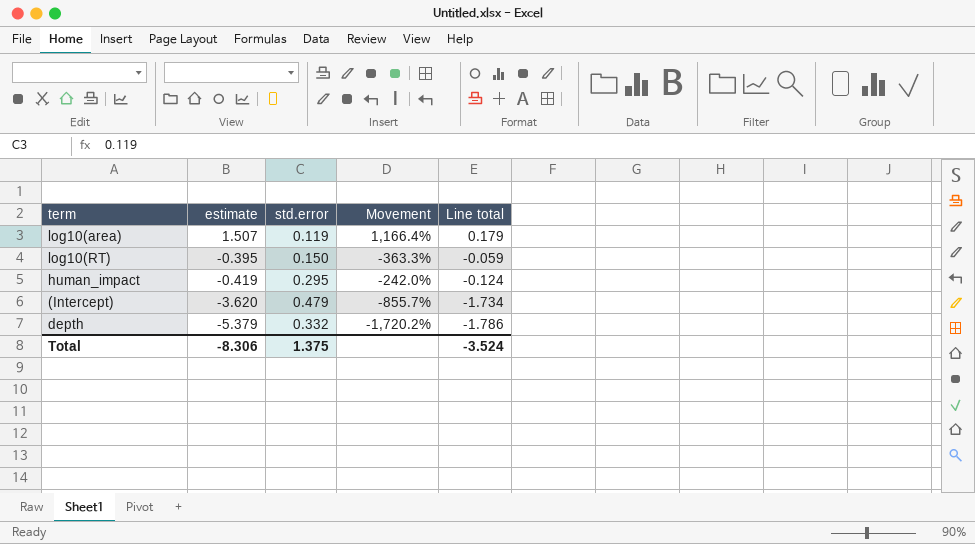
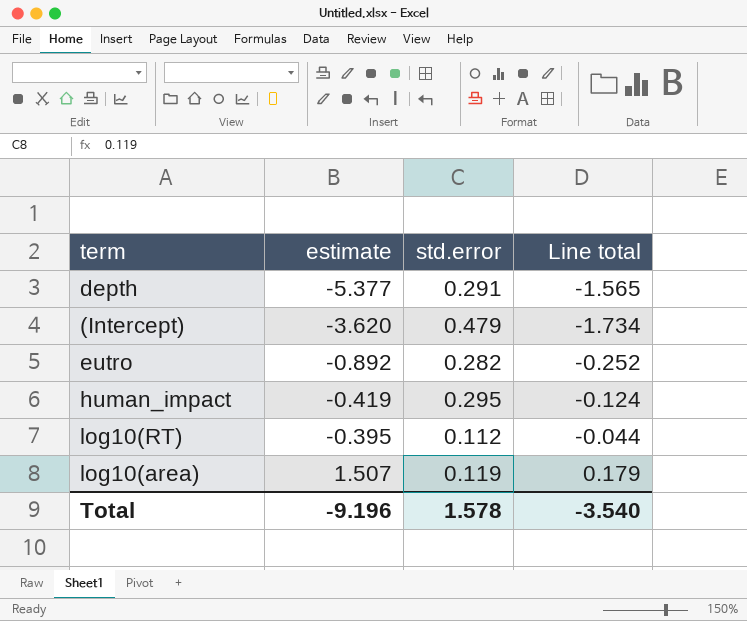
row order: estimate descending -> estimate ascending
column Movement | formula: ([estimate] - [std.error]) / [std.error] -> none
depth | estimate: -5.379 -> -5.377
depth | std.error: 0.332 -> 0.291
depth | Line total: -1.786 -> -1.565
row eutro: none -> -0.892 | 0.282 | -0.252
log10(RT) | std.error: 0.150 -> 0.112
log10(RT) | Line total: -0.059 -> -0.044
Total | estimate: -8.306 -> -9.196
Total | std.error: 1.375 -> 1.578
Total | Line total: -3.524 -> -3.540

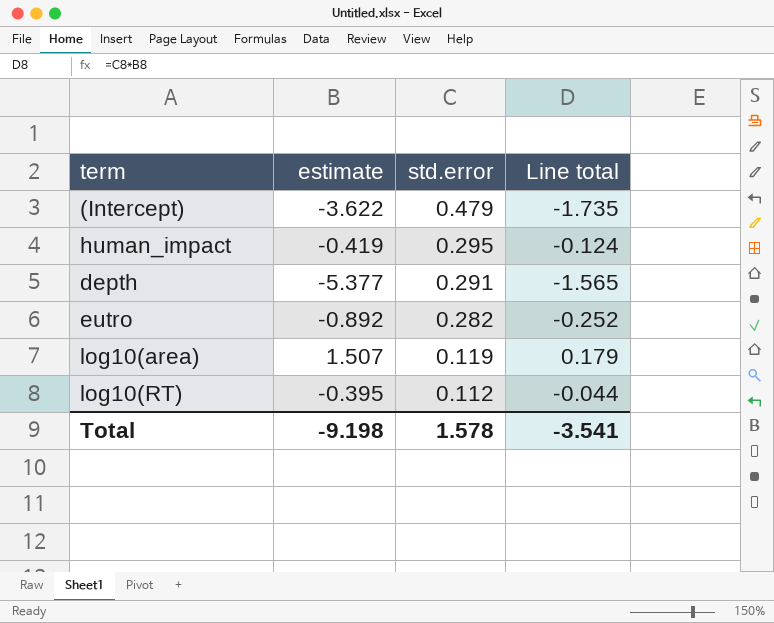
row order: estimate ascending -> std.error descending
(Intercept) | estimate: -3.620 -> -3.622
(Intercept) | Line total: -1.734 -> -1.735
Total | estimate: -9.196 -> -9.198
Total | Line total: -3.540 -> -3.541

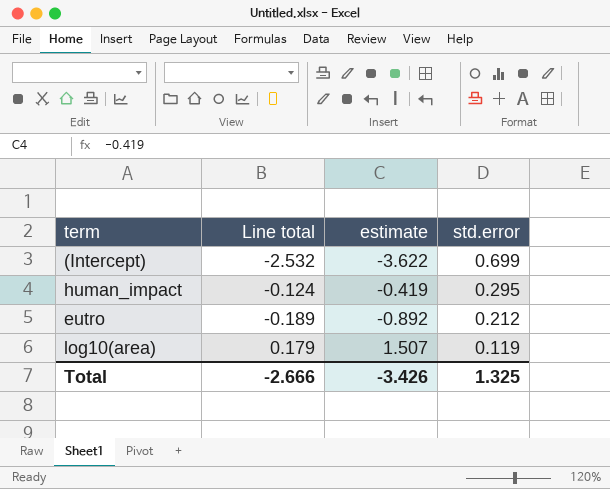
column Line total | position: 4 -> 2
row depth: -5.377 | 0.291 | -1.565 -> none
row log10(RT): -0.395 | 0.112 | -0.044 -> none
(Intercept) | Line total: -1.735 -> -2.532
(Intercept) | std.error: 0.479 -> 0.699
eutro | Line total: -0.252 -> -0.189
eutro | std.error: 0.282 -> 0.212
Total | Line total: -3.541 -> -2.666
Total | estimate: -9.198 -> -3.426
Total | std.error: 1.578 -> 1.325

